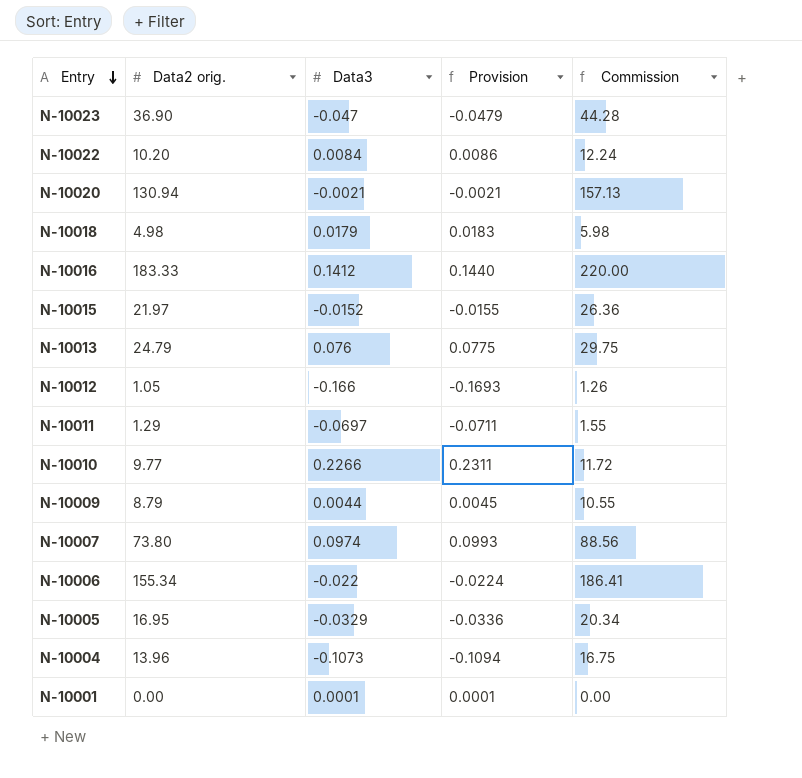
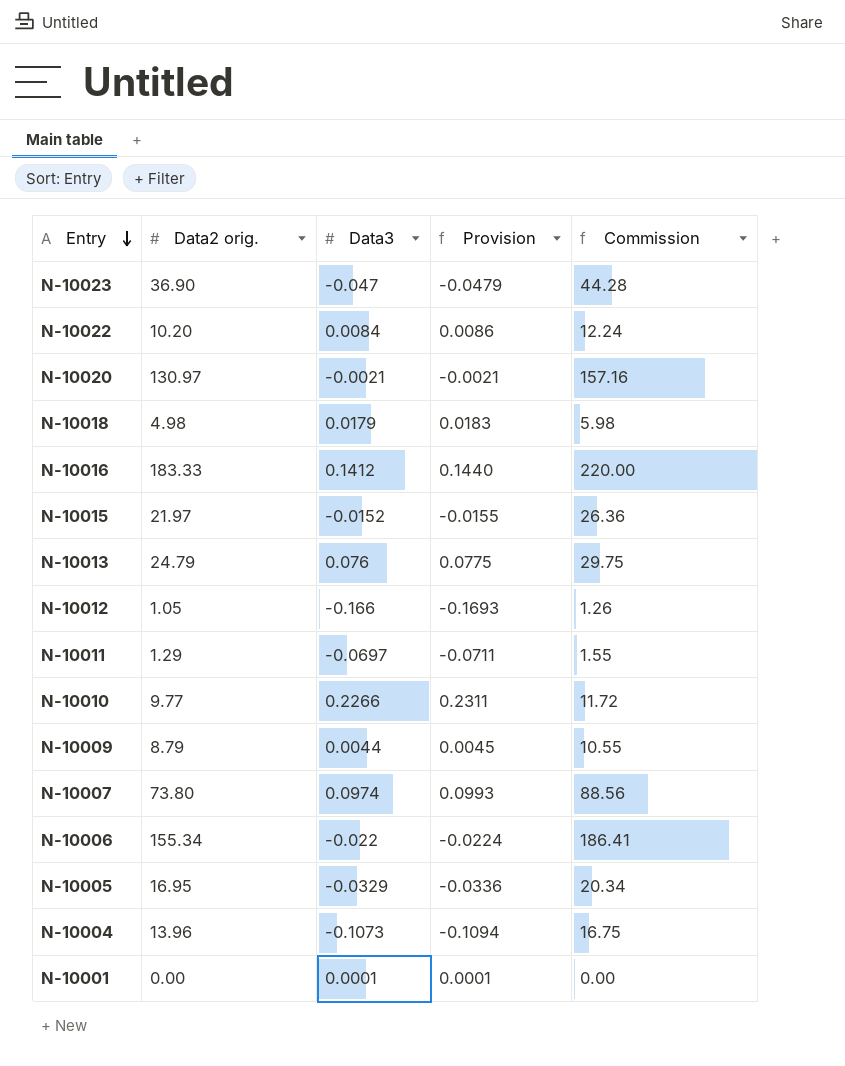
N-10020 | Data2 orig.: 130.94 -> 130.97
N-10020 | Commission: 157.13 -> 157.16

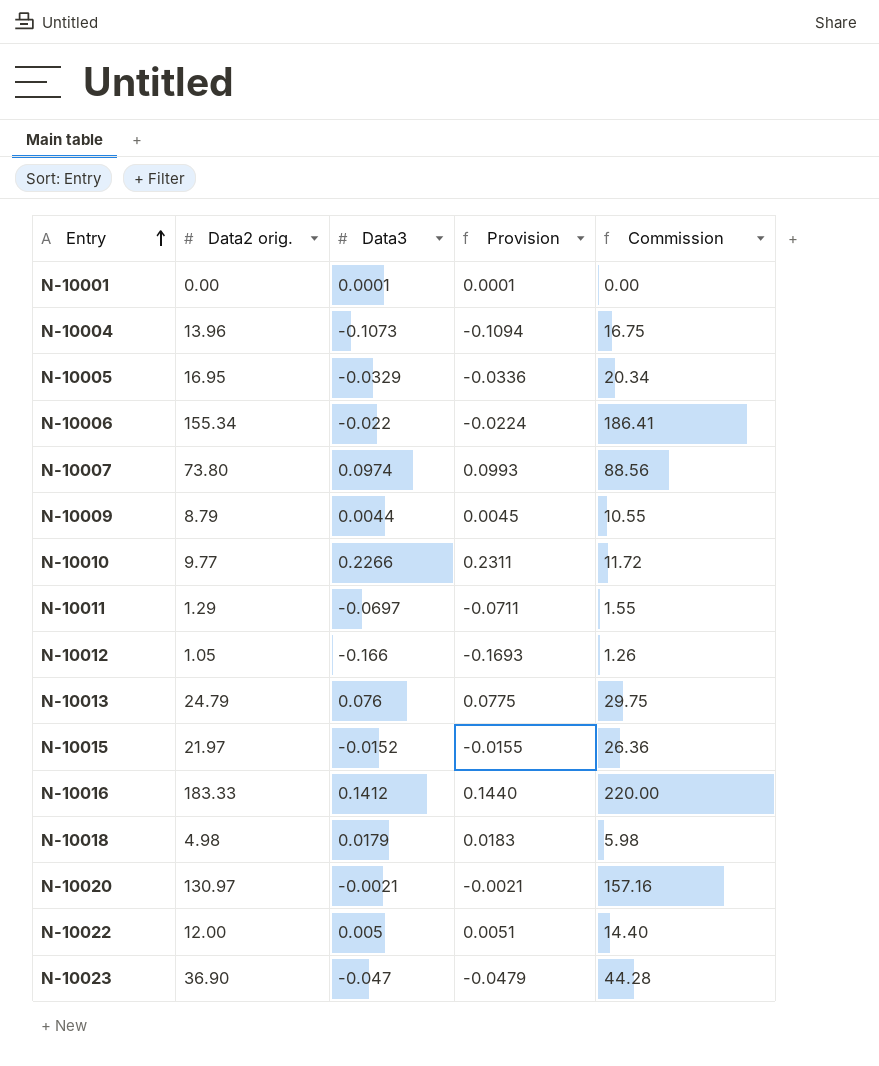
row order: Entry descending -> Entry ascending
N-10022 | Data2 orig.: 10.20 -> 12.00
N-10022 | Data3: 0.0084 -> 0.005
N-10022 | Provision: 0.0086 -> 0.0051
N-10022 | Commission: 12.24 -> 14.40

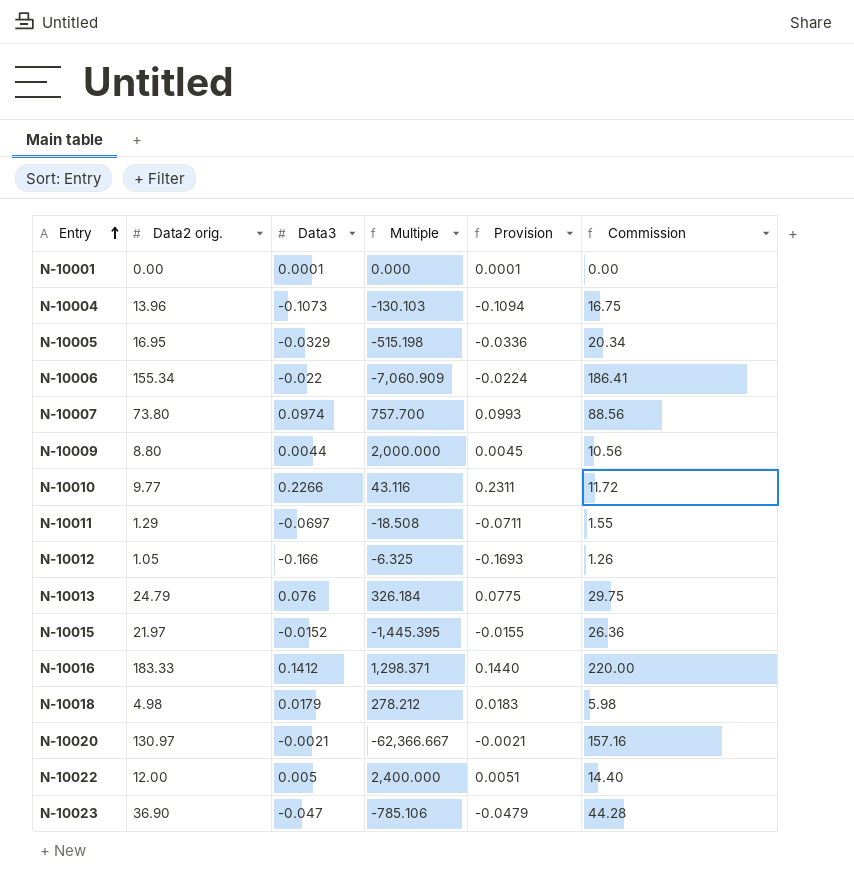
column Multiple | formula: none -> [Data2 orig.] / [Data3]
N-10009 | Data2 orig.: 8.79 -> 8.80
N-10009 | Commission: 10.55 -> 10.56

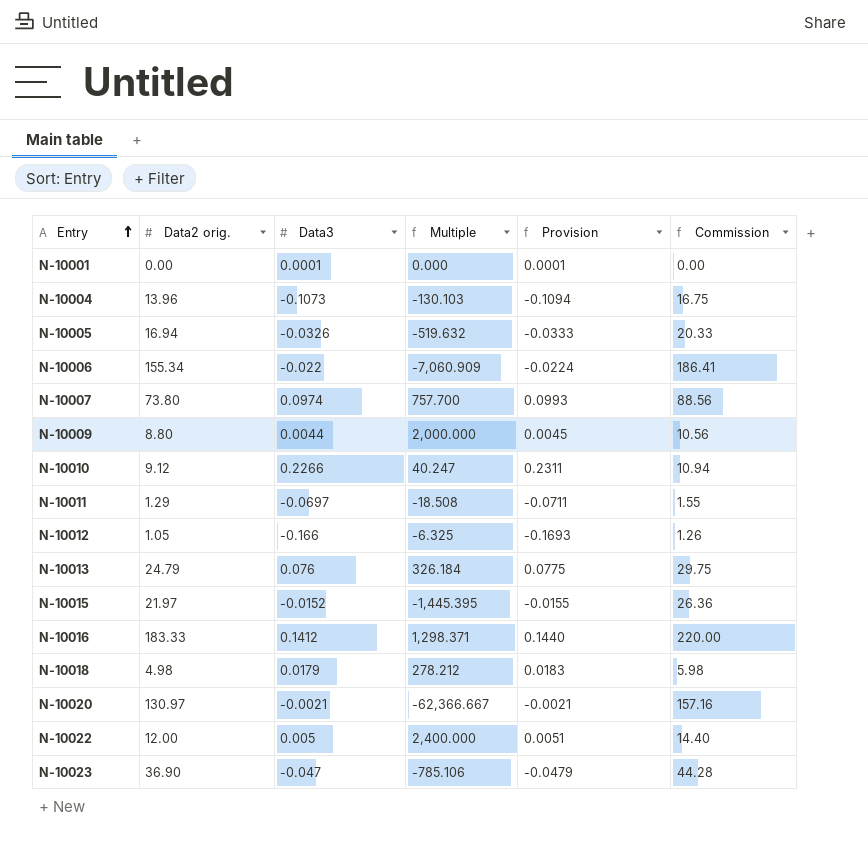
N-10005 | Data2 orig.: 16.95 -> 16.94
N-10005 | Data3: -0.0329 -> -0.0326
N-10005 | Multiple: -515.198 -> -519.632
N-10005 | Provision: -0.0336 -> -0.0333
N-10005 | Commission: 20.34 -> 20.33
N-10010 | Data2 orig.: 9.77 -> 9.12
N-10010 | Multiple: 43.116 -> 40.247
N-10010 | Commission: 11.72 -> 10.94

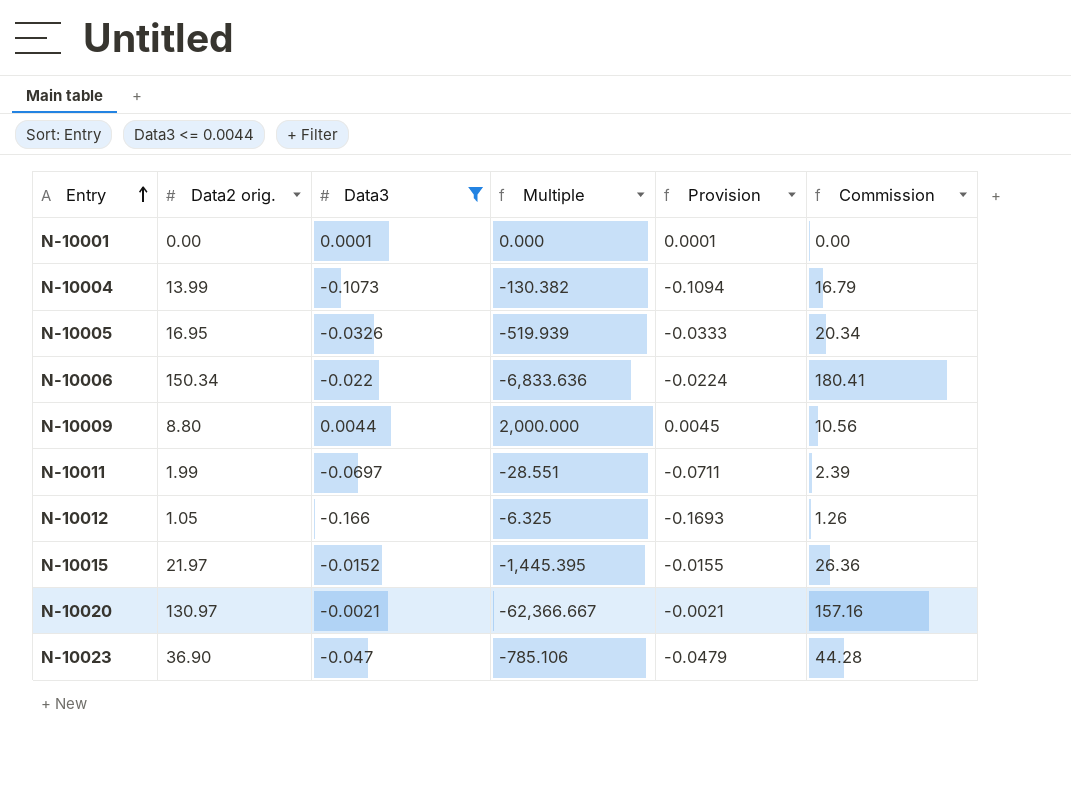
filter: none -> Data3 <= 0.0044
N-10004 | Data2 orig.: 13.96 -> 13.99
N-10004 | Multiple: -130.103 -> -130.382
N-10004 | Commission: 16.75 -> 16.79
N-10005 | Data2 orig.: 16.94 -> 16.95
N-10005 | Multiple: -519.632 -> -519.939
N-10005 | Commission: 20.33 -> 20.34
N-10006 | Data2 orig.: 155.34 -> 150.34
N-10006 | Multiple: -7,060.909 -> -6,833.636
N-10006 | Commission: 186.41 -> 180.41
N-10011 | Data2 orig.: 1.29 -> 1.99
N-10011 | Multiple: -18.508 -> -28.551
N-10011 | Commission: 1.55 -> 2.39

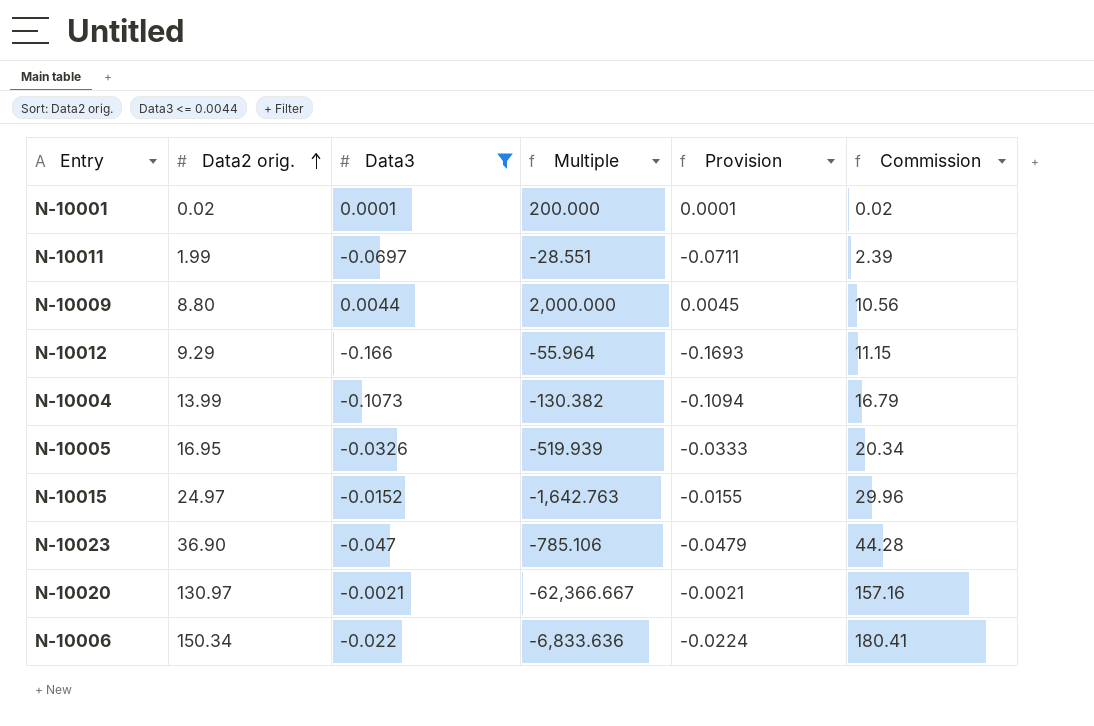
row order: Entry ascending -> Data2 orig. ascending
N-10001 | Data2 orig.: 0.00 -> 0.02
N-10001 | Multiple: 0.000 -> 200.000
N-10001 | Commission: 0.00 -> 0.02
N-10012 | Data2 orig.: 1.05 -> 9.29
N-10012 | Multiple: -6.325 -> -55.964
N-10012 | Commission: 1.26 -> 11.15
N-10015 | Data2 orig.: 21.97 -> 24.97
N-10015 | Multiple: -1,445.395 -> -1,642.763
N-10015 | Commission: 26.36 -> 29.96

